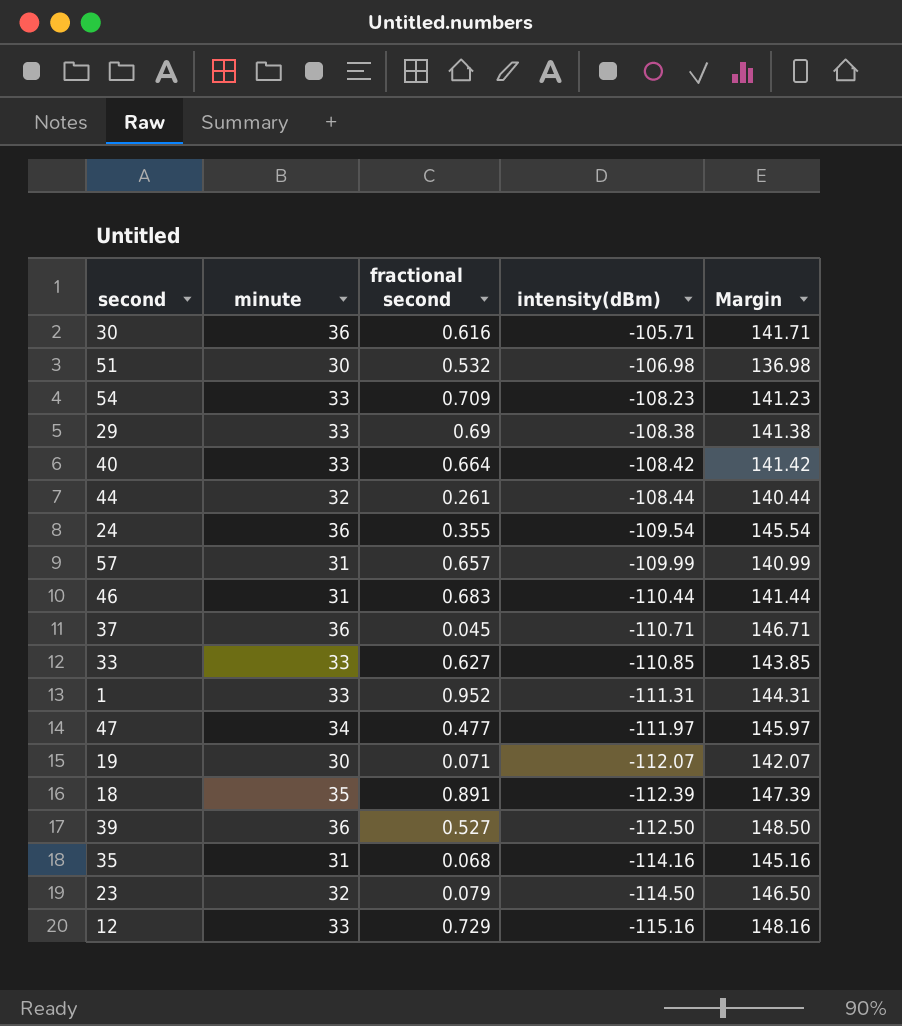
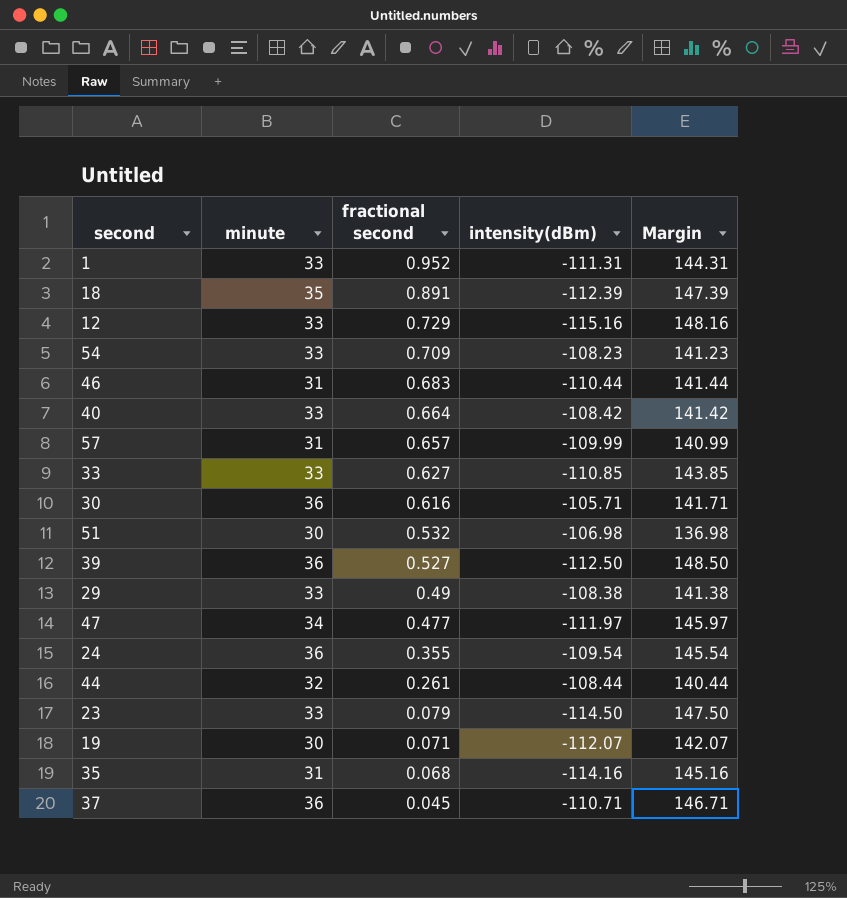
row order: intensity(dBm) descending -> fractional second descending
29 | fractional second: 0.69 -> 0.49
23 | minute: 32 -> 33
23 | Margin: 146.50 -> 147.50

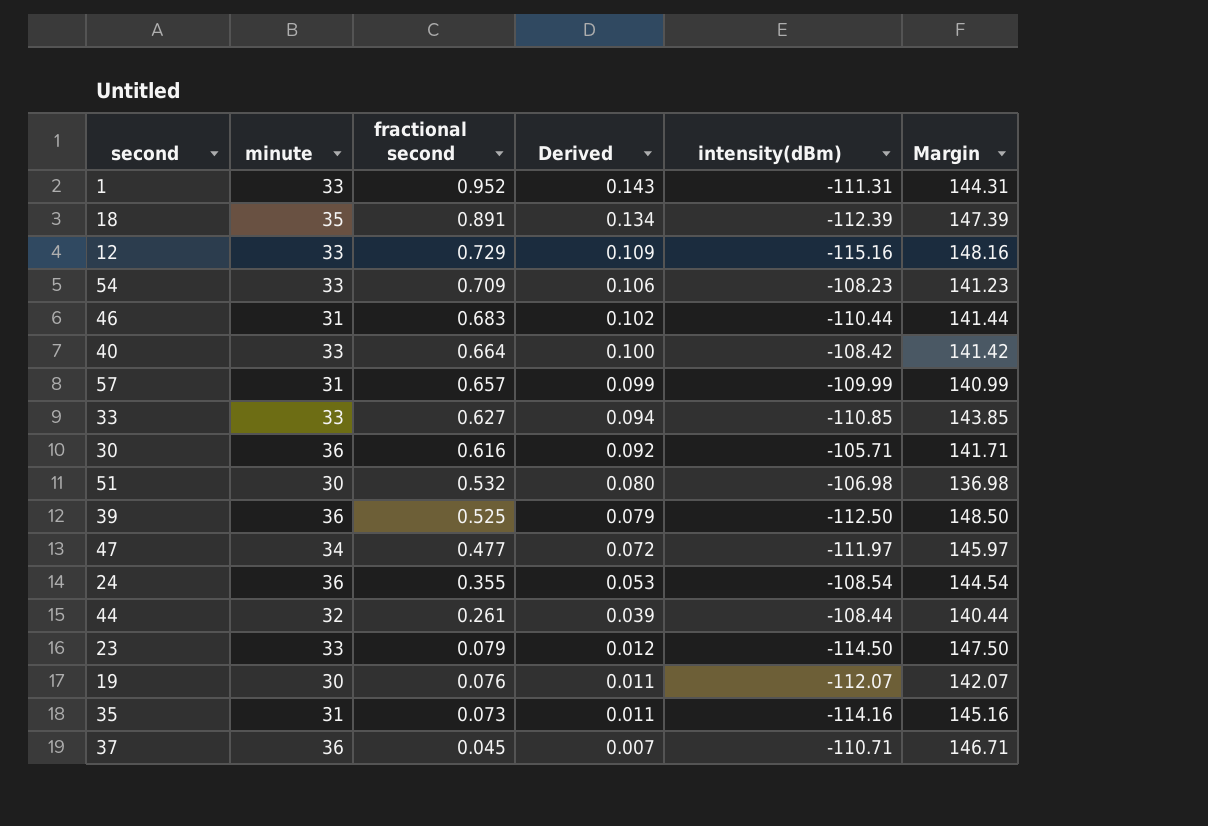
column Derived | formula: none -> [fractional second] * 0.15
row 29: 33 | 0.49 | -108.38 | 141.38 -> none
39 | fractional second: 0.527 -> 0.525
24 | intensity(dBm): -109.54 -> -108.54
24 | Margin: 145.54 -> 144.54
19 | fractional second: 0.071 -> 0.076
35 | fractional second: 0.068 -> 0.073

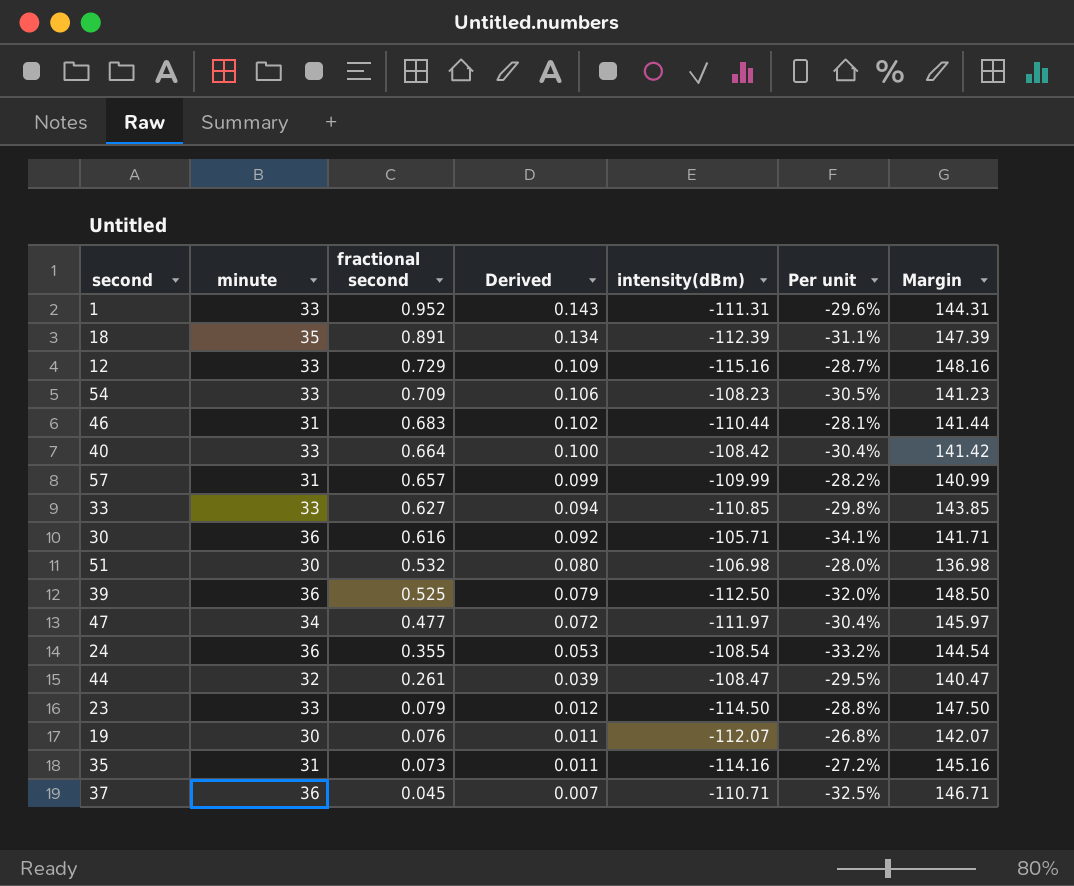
column Per unit | formula: none -> [minute] / [intensity(dBm)]
44 | intensity(dBm): -108.44 -> -108.47
44 | Margin: 140.44 -> 140.47

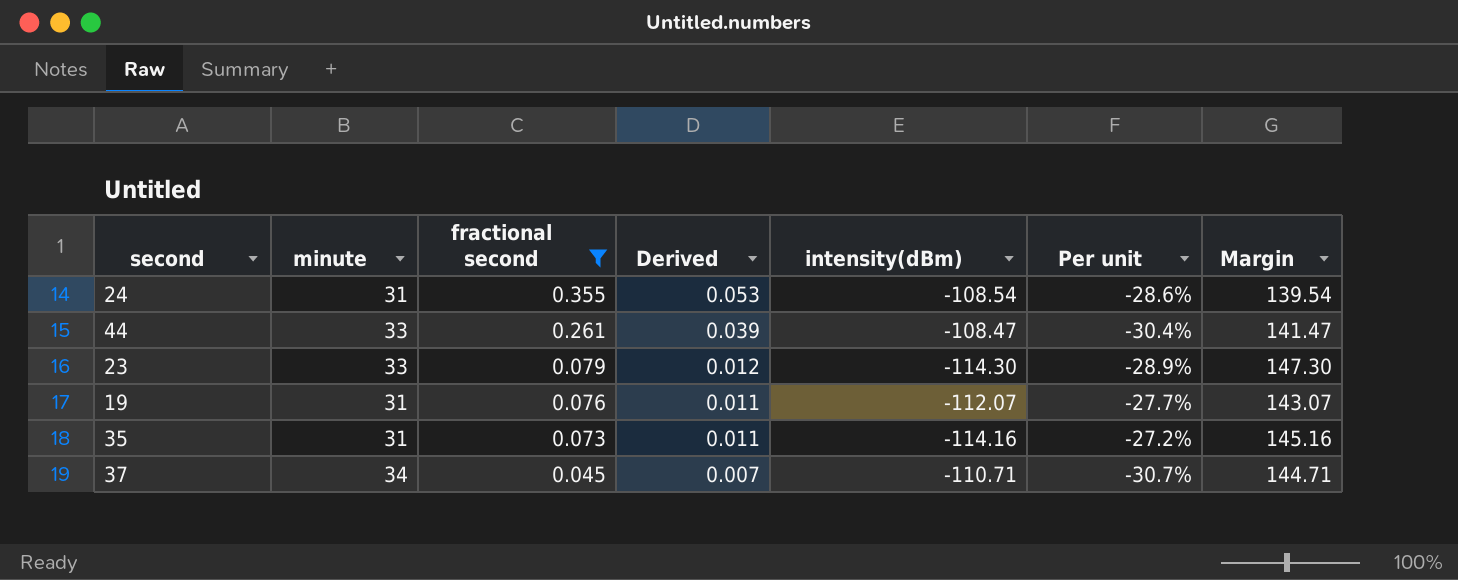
filter: none -> fractional second <= 0.355
24 | minute: 36 -> 31
24 | Per unit: -33.2% -> -28.6%
24 | Margin: 144.54 -> 139.54
44 | minute: 32 -> 33
44 | Per unit: -29.5% -> -30.4%
44 | Margin: 140.47 -> 141.47
23 | intensity(dBm): -114.50 -> -114.30
23 | Per unit: -28.8% -> -28.9%
23 | Margin: 147.50 -> 147.30
19 | minute: 30 -> 31
19 | Per unit: -26.8% -> -27.7%
19 | Margin: 142.07 -> 143.07
37 | minute: 36 -> 34
37 | Per unit: -32.5% -> -30.7%
37 | Margin: 146.71 -> 144.71

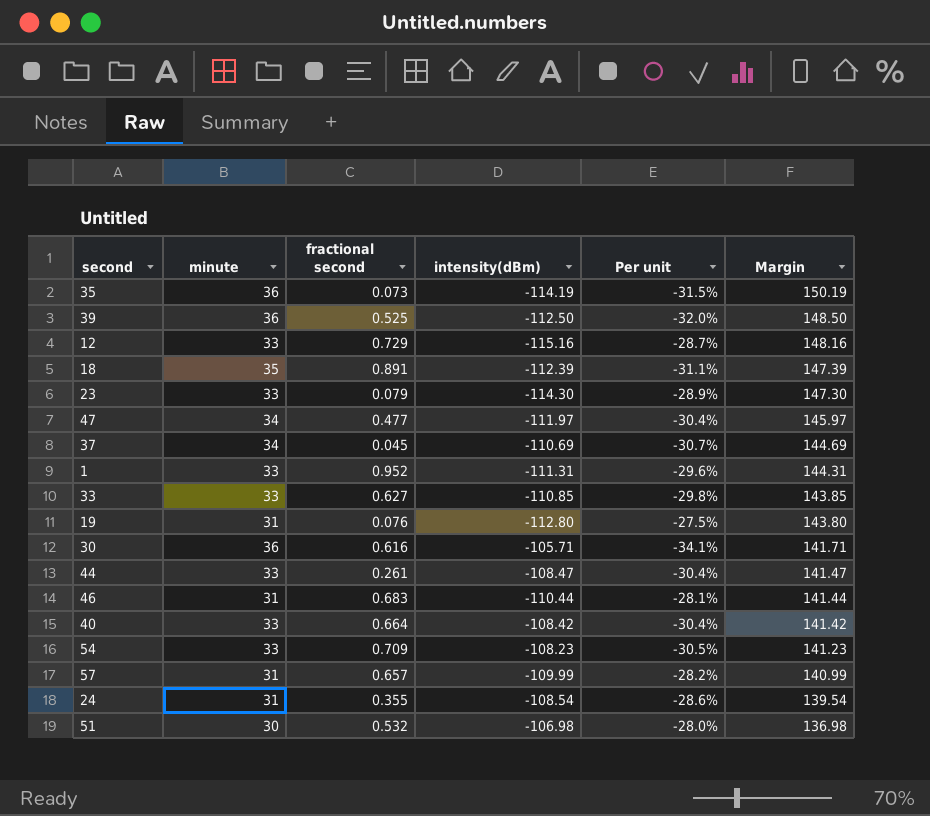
filter: fractional second <= 0.355 -> none
row order: fractional second descending -> Margin descending
column Derived | formula: [fractional second] * 0.15 -> none
35 | minute: 31 -> 36
35 | intensity(dBm): -114.16 -> -114.19
35 | Per unit: -27.2% -> -31.5%
35 | Margin: 145.16 -> 150.19
37 | intensity(dBm): -110.71 -> -110.69
37 | Margin: 144.71 -> 144.69
19 | intensity(dBm): -112.07 -> -112.80
19 | Per unit: -27.7% -> -27.5%
19 | Margin: 143.07 -> 143.80

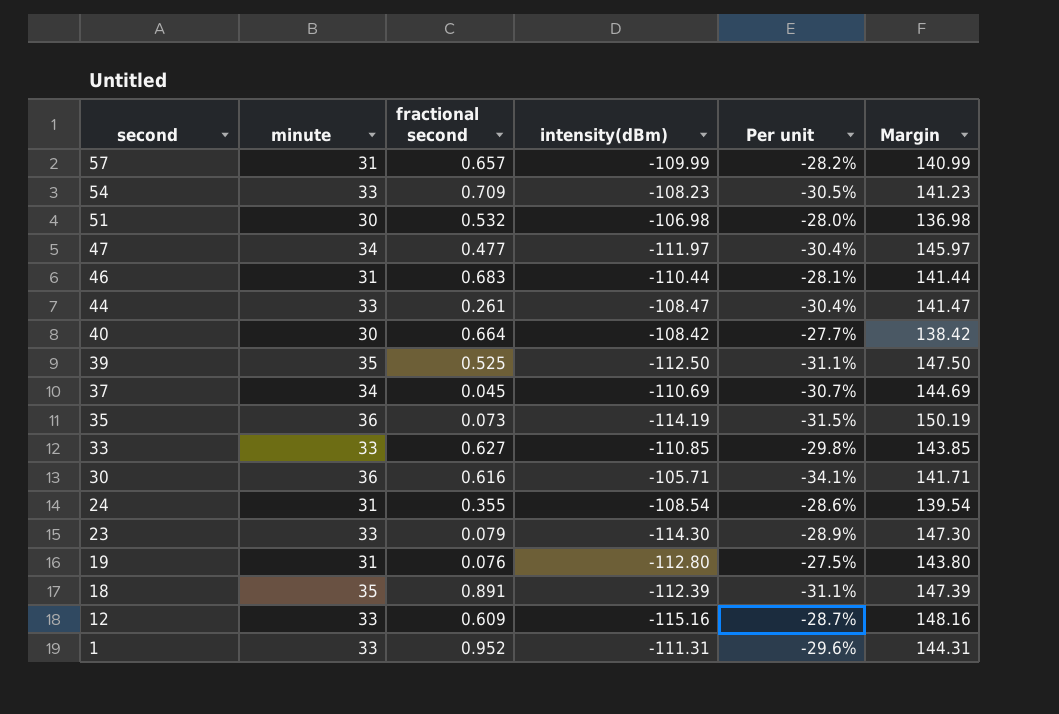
row order: Margin descending -> second descending
40 | minute: 33 -> 30
40 | Per unit: -30.4% -> -27.7%
40 | Margin: 141.42 -> 138.42
39 | minute: 36 -> 35
39 | Per unit: -32.0% -> -31.1%
39 | Margin: 148.50 -> 147.50
12 | fractional second: 0.729 -> 0.609

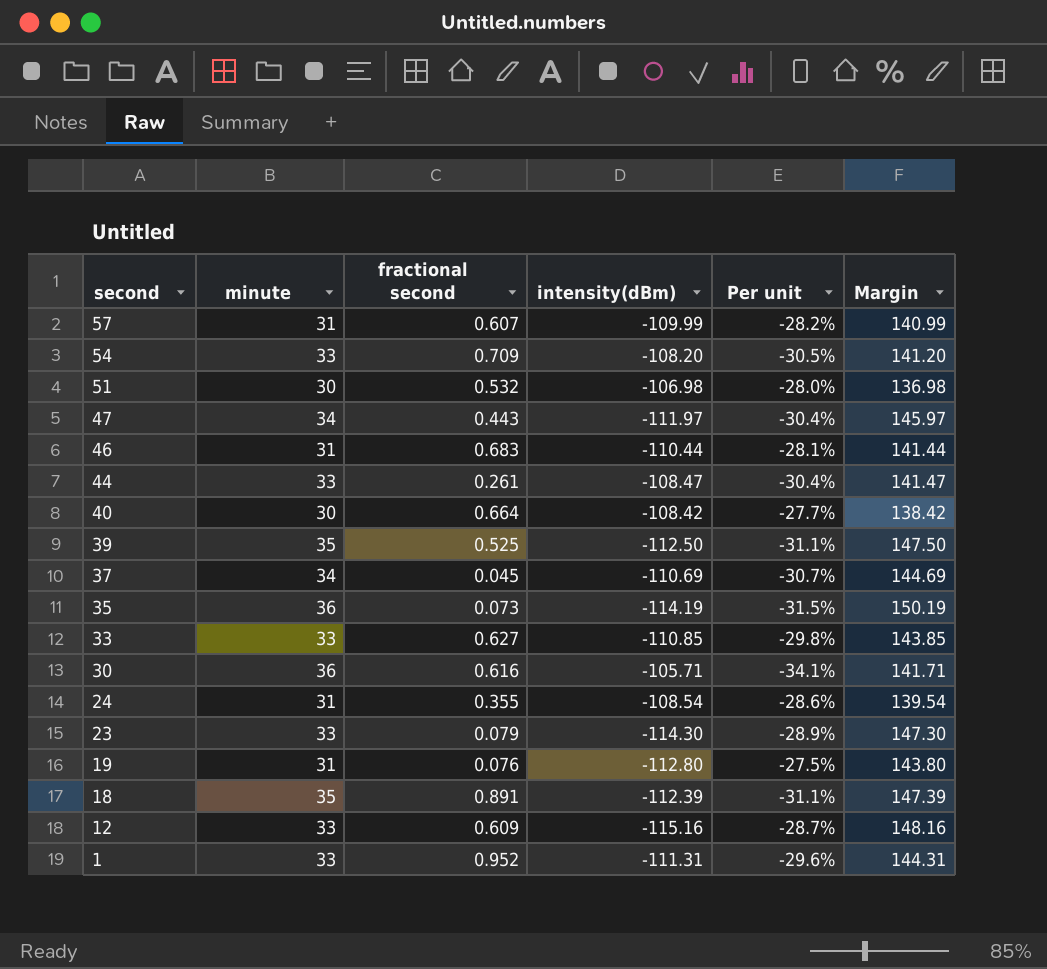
57 | fractional second: 0.657 -> 0.607
54 | intensity(dBm): -108.23 -> -108.20
54 | Margin: 141.23 -> 141.20
47 | fractional second: 0.477 -> 0.443

